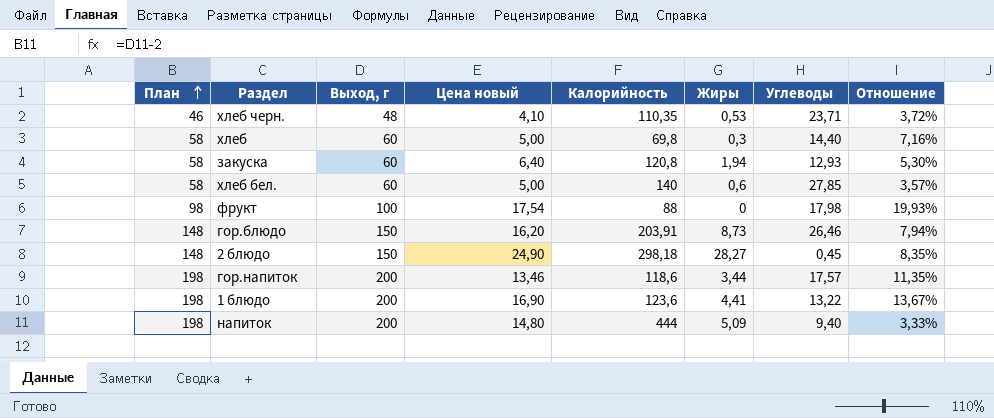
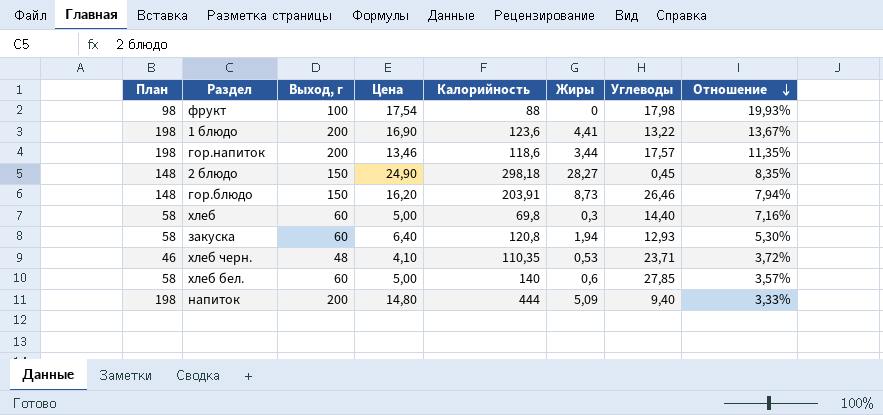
row order: План ascending -> Отношение descending
column name: Цена новый -> Цена

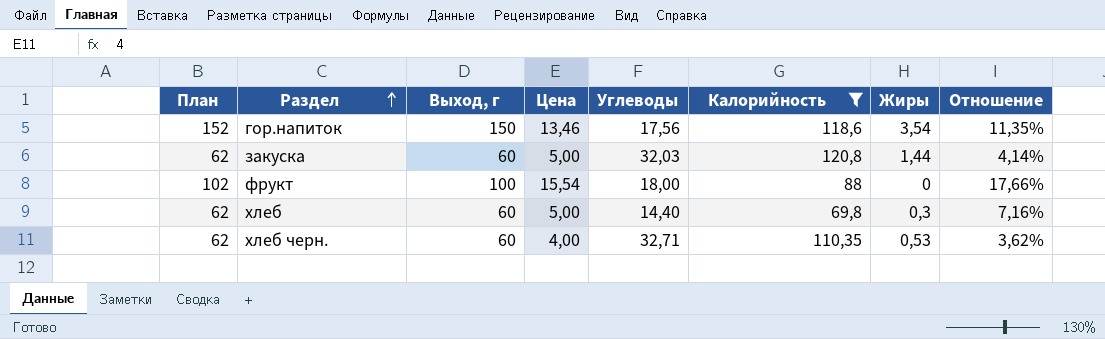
filter: none -> Калорийность <= 120,8
row order: Отношение descending -> Раздел ascending
column План | formula: [Выход, г] - 2 -> [Выход, г] + 2
column Углеводы | position: 7 -> 5
гор.напиток | Выход, г: 200 -> 150
гор.напиток | Углеводы: 17,57 -> 17,56
гор.напиток | Жиры: 3,44 -> 3,54
закуска | Цена: 6,40 -> 5,00
закуска | Углеводы: 12,93 -> 32,03
закуска | Жиры: 1,94 -> 1,44
закуска | Отношение: 5,30% -> 4,14%
фрукт | Цена: 17,54 -> 15,54
фрукт | Углеводы: 17,98 -> 18,00
фрукт | Отношение: 19,93% -> 17,66%
хлеб черн. | Выход, г: 48 -> 60
хлеб черн. | Цена: 4,10 -> 4,00
хлеб черн. | Углеводы: 23,71 -> 32,71
хлеб черн. | Отношение: 3,72% -> 3,62%

